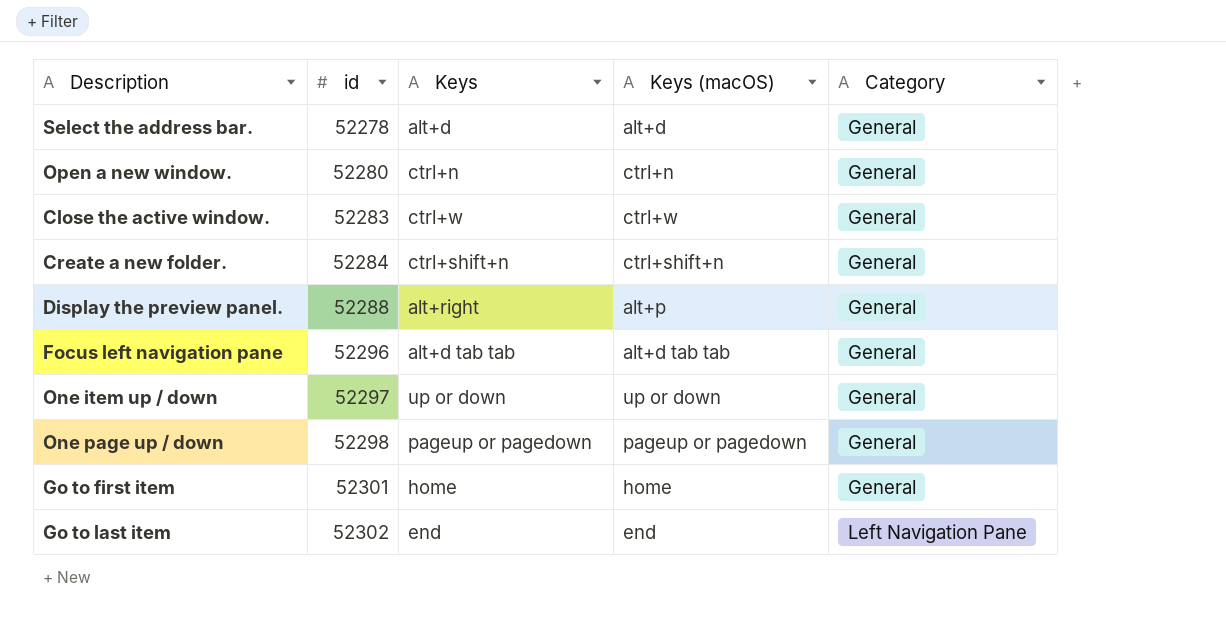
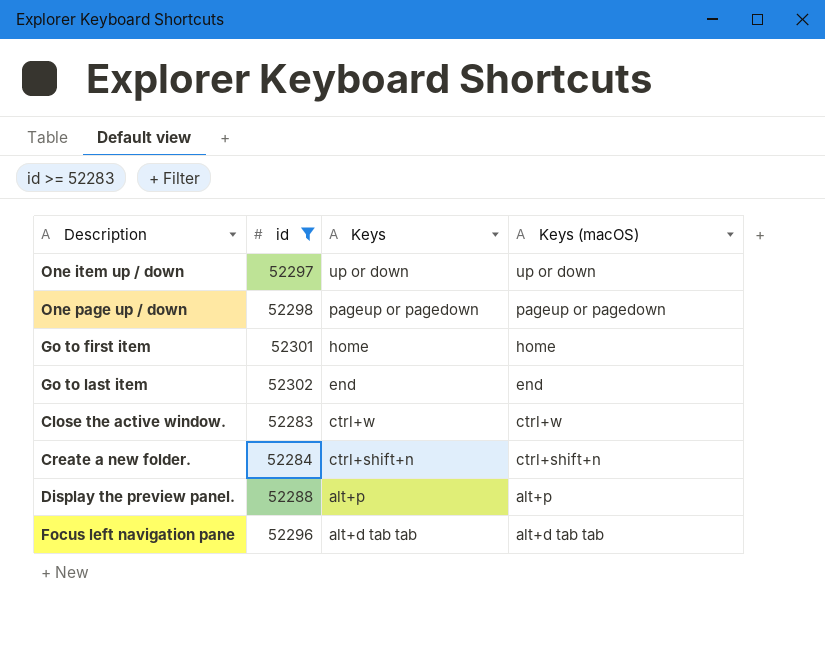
filter: none -> id >= 52283
row order: id ascending -> Keys descending
column Category | position: 5 -> none
Display the preview panel. | Keys: alt+right -> alt+p

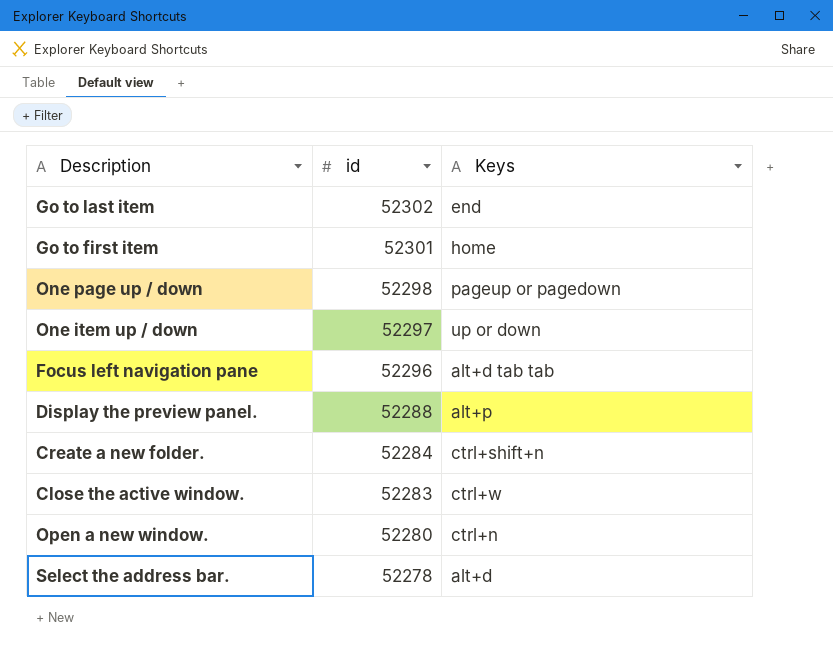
filter: id >= 52283 -> none
row order: Keys descending -> id descending
column Keys (macOS) | position: 4 -> none

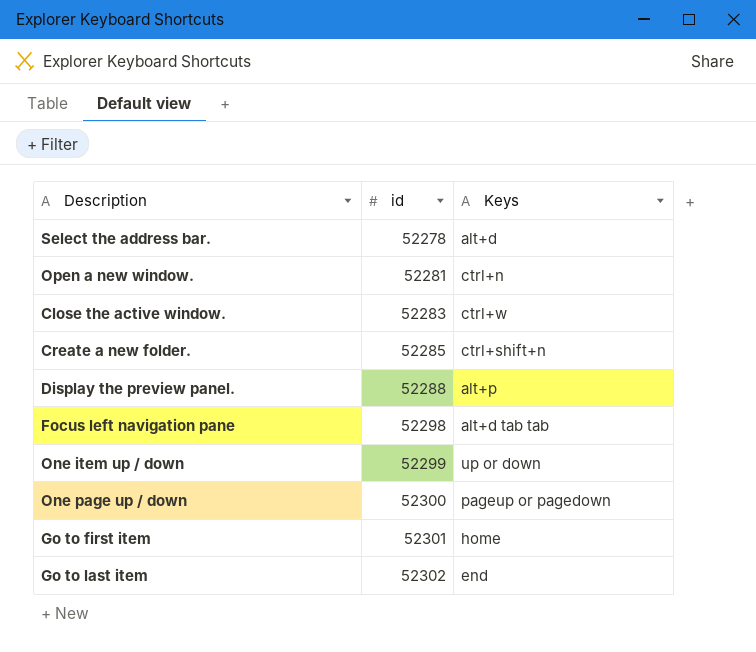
row order: id descending -> id ascending
Open a new window. | id: 52280 -> 52281
Create a new folder. | id: 52284 -> 52285
Focus left navigation pane | id: 52296 -> 52298
One item up / down | id: 52297 -> 52299
One page up / down | id: 52298 -> 52300

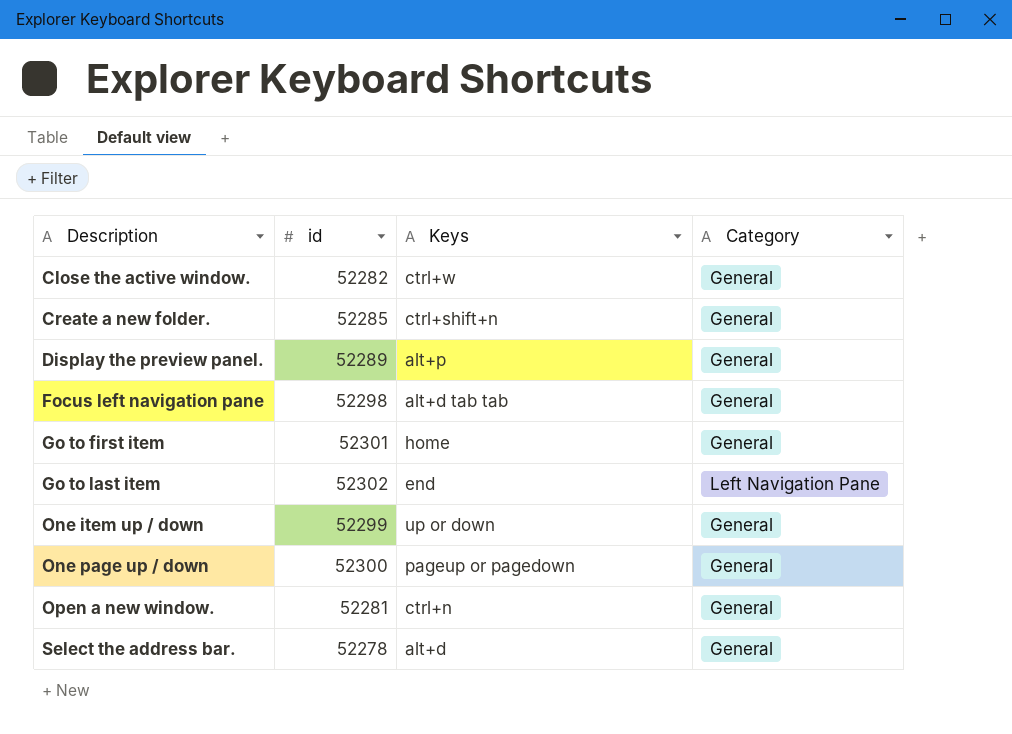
row order: id ascending -> Description ascending
column Category | position: none -> 4
Close the active window. | id: 52283 -> 52282
Display the preview panel. | id: 52288 -> 52289

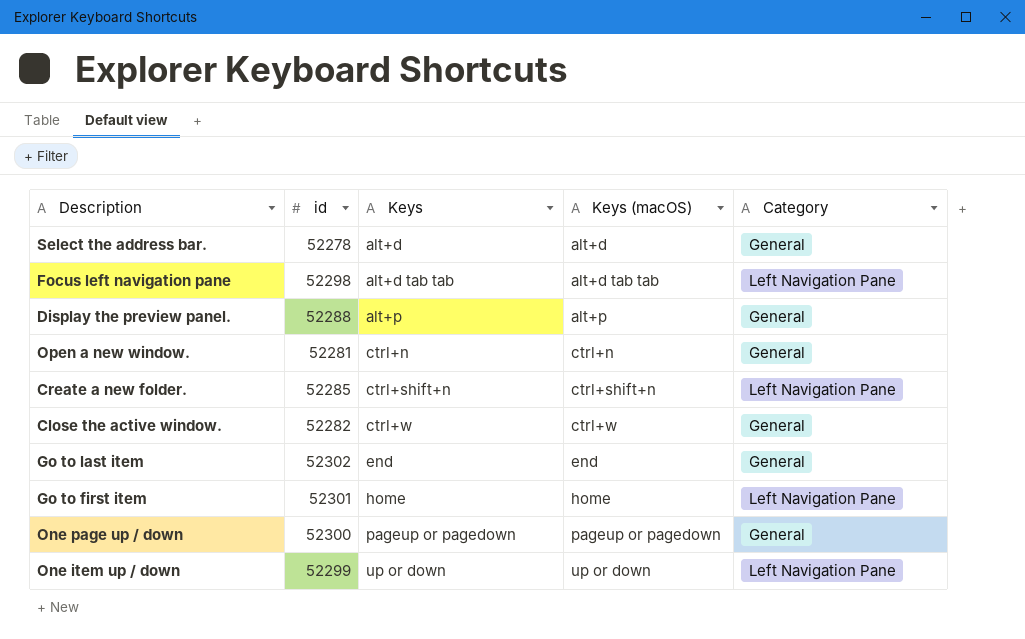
row order: Description ascending -> Keys ascending
column Keys (macOS) | position: none -> 4
Focus left navigation pane | Category: General -> Left Navigation Pane
Display the preview panel. | id: 52289 -> 52288
Create a new folder. | Category: General -> Left Navigation Pane
Go to last item | Category: Left Navigation Pane -> General
Go to first item | Category: General -> Left Navigation Pane
One item up / down | Category: General -> Left Navigation Pane

